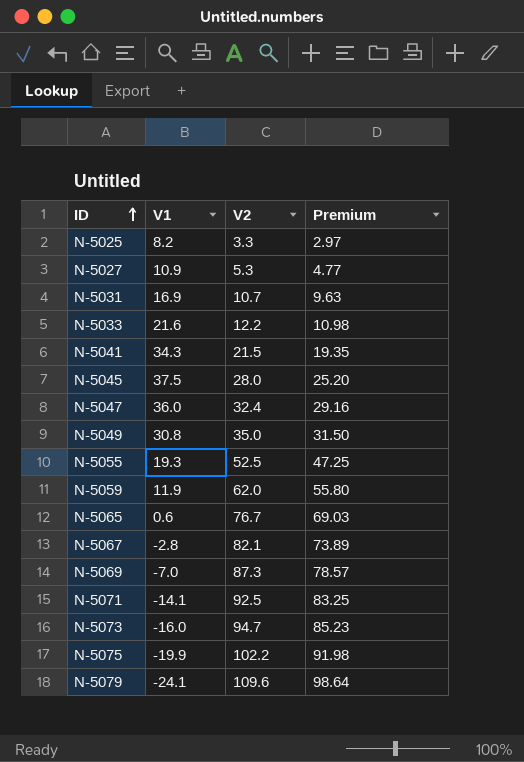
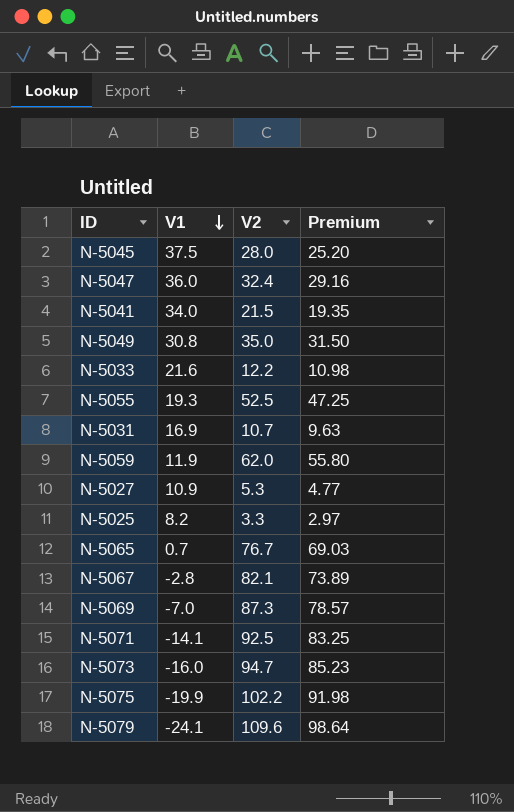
row order: ID ascending -> V1 descending
N-5041 | V1: 34.3 -> 34.0
N-5065 | V1: 0.6 -> 0.7

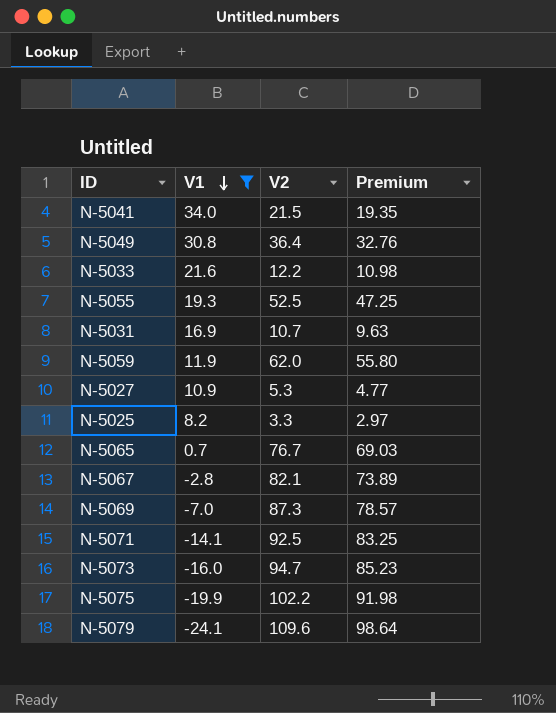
filter: none -> V1 <= 34.0
N-5049 | V2: 35.0 -> 36.4
N-5049 | Premium: 31.50 -> 32.76

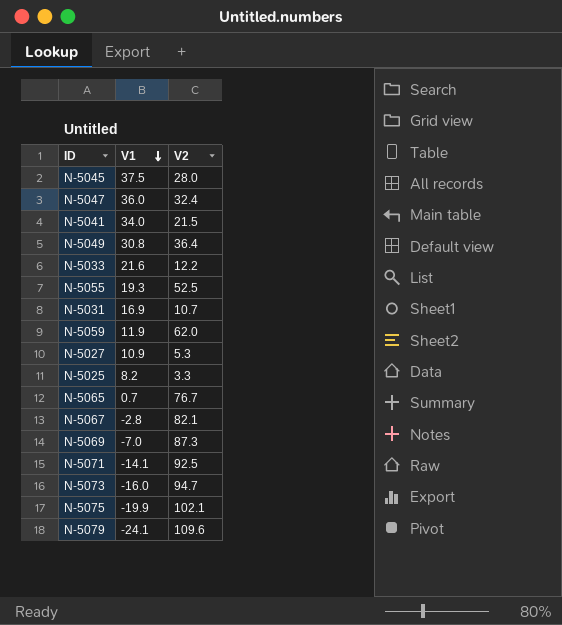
filter: V1 <= 34.0 -> none
column Premium | formula: [V2] * 0.9 -> none
N-5075 | V2: 102.2 -> 102.1

